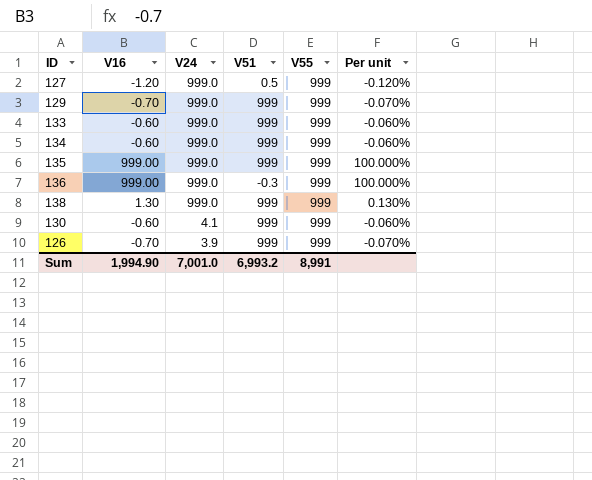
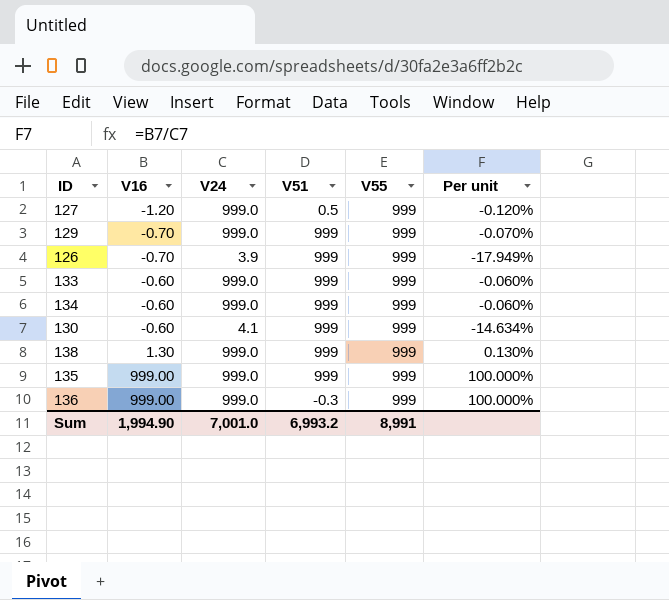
row order: V24 descending -> V16 ascending
column Per unit | formula: [V16] / [V55] -> [V16] / [V24]

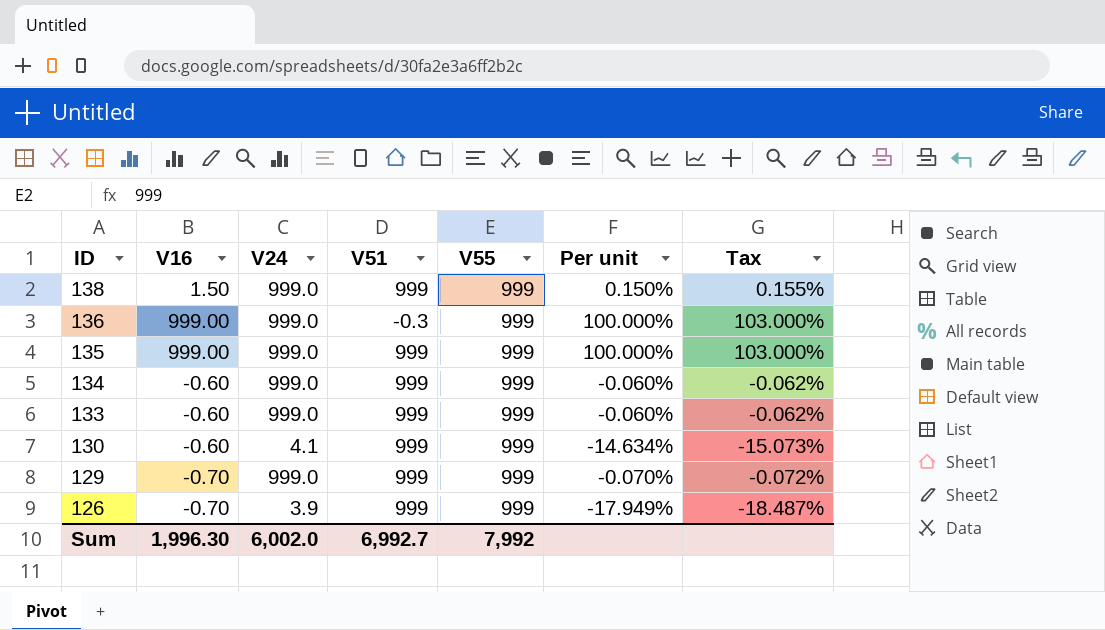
row order: V16 ascending -> ID descending
column Tax | formula: none -> [Per unit] * 1.03
row 127: -1.20 | 999.0 | 0.5 | 999 | -0.120% -> none
138 | V16: 1.30 -> 1.50
138 | Per unit: 0.130% -> 0.150%
Sum | V16: 1,994.90 -> 1,996.30
Sum | V24: 7,001.0 -> 6,002.0
Sum | V51: 6,993.2 -> 6,992.7
Sum | V55: 8,991 -> 7,992

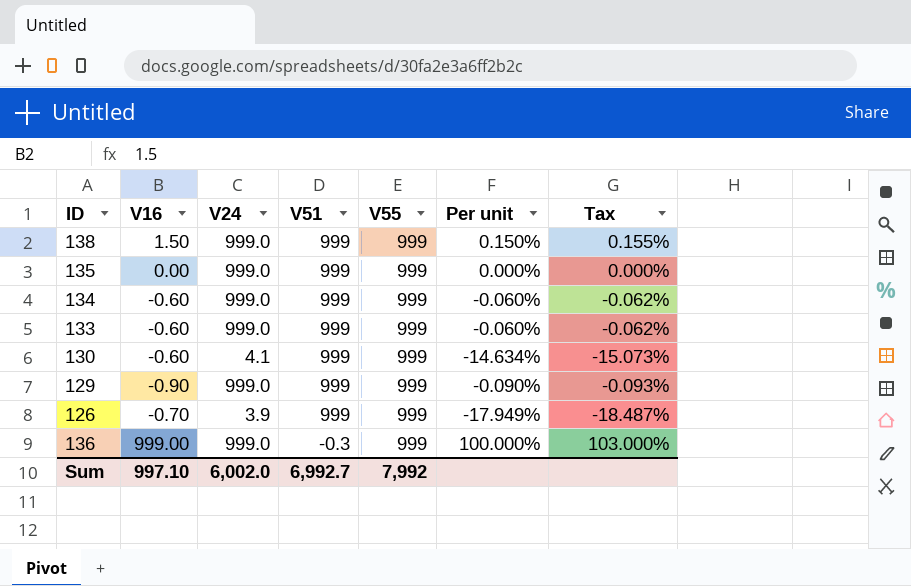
row order: ID descending -> V51 descending
135 | V16: 999.00 -> 0.00
135 | Per unit: 100.000% -> 0.000%
135 | Tax: 103.000% -> 0.000%
129 | V16: -0.70 -> -0.90
129 | Per unit: -0.070% -> -0.090%
129 | Tax: -0.072% -> -0.093%
Sum | V16: 1,996.30 -> 997.10

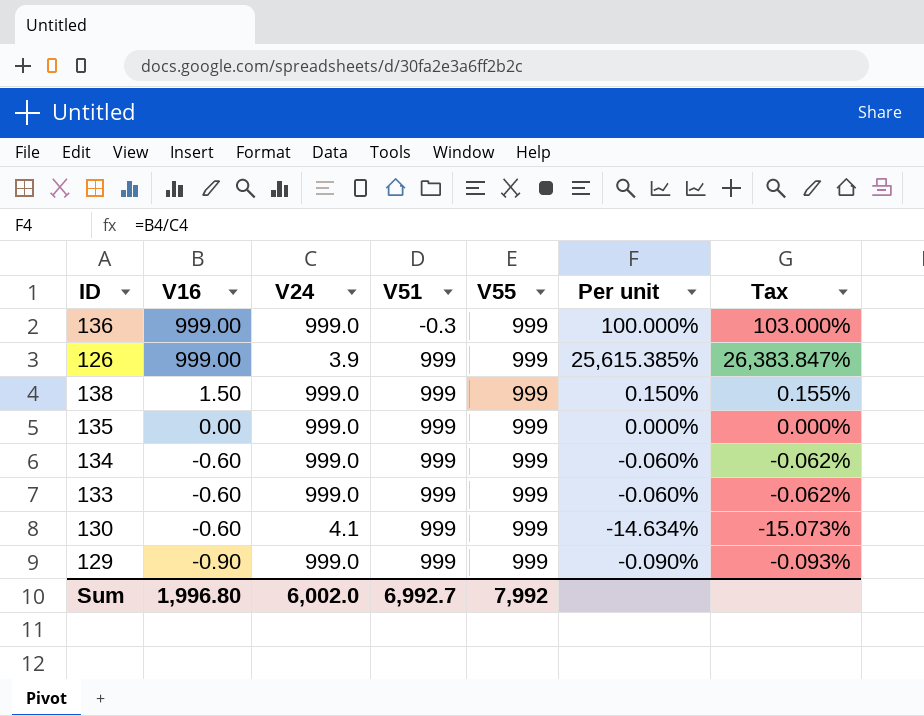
row order: V51 descending -> V16 descending
126 | V16: -0.70 -> 999.00
126 | Per unit: -17.949% -> 25,615.385%
126 | Tax: -18.487% -> 26,383.847%
Sum | V16: 997.10 -> 1,996.80

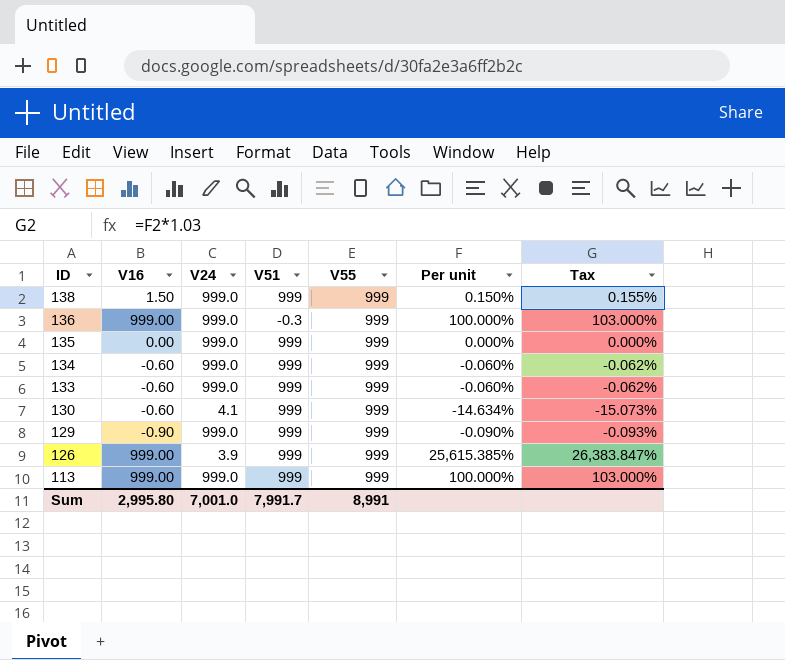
row order: V16 descending -> ID descending
row 113: none -> 999.00 | 999.0 | 999 | 999 | 100.000% | 103.000%
Sum | V16: 1,996.80 -> 2,995.80
Sum | V24: 6,002.0 -> 7,001.0
Sum | V51: 6,992.7 -> 7,991.7
Sum | V55: 7,992 -> 8,991

